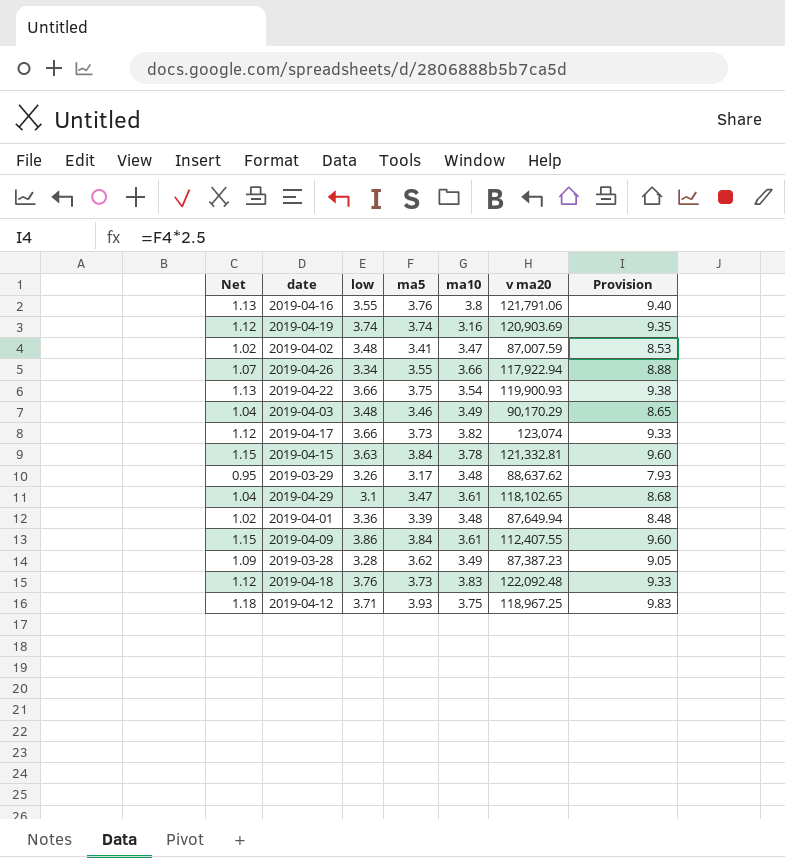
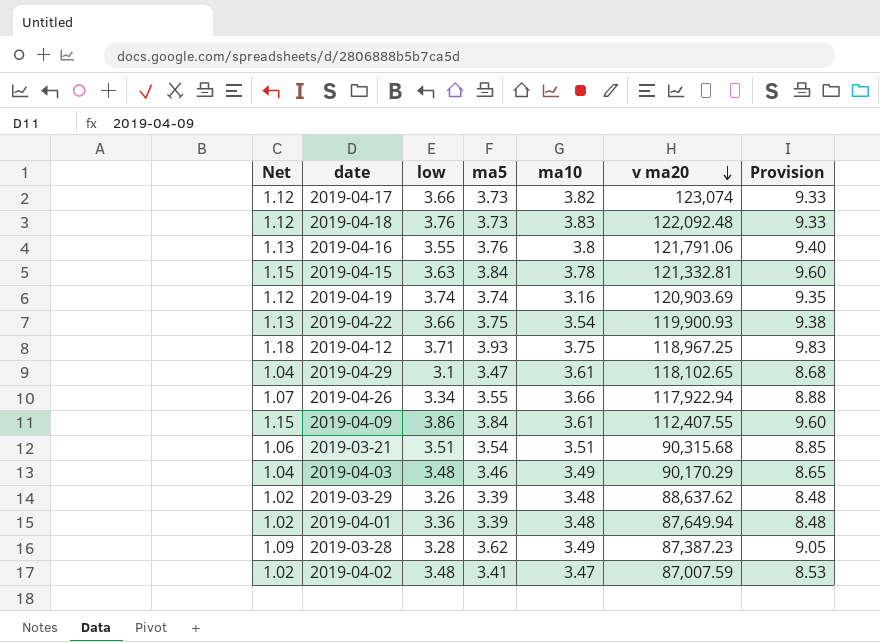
row order: none -> v ma20 descending
row 2019-03-21: none -> 1.06 | 3.51 | 3.54 | 3.51 | 90,315.68 | 8.85
2019-03-29 | Net: 0.95 -> 1.02
2019-03-29 | ma5: 3.17 -> 3.39
2019-03-29 | Provision: 7.93 -> 8.48

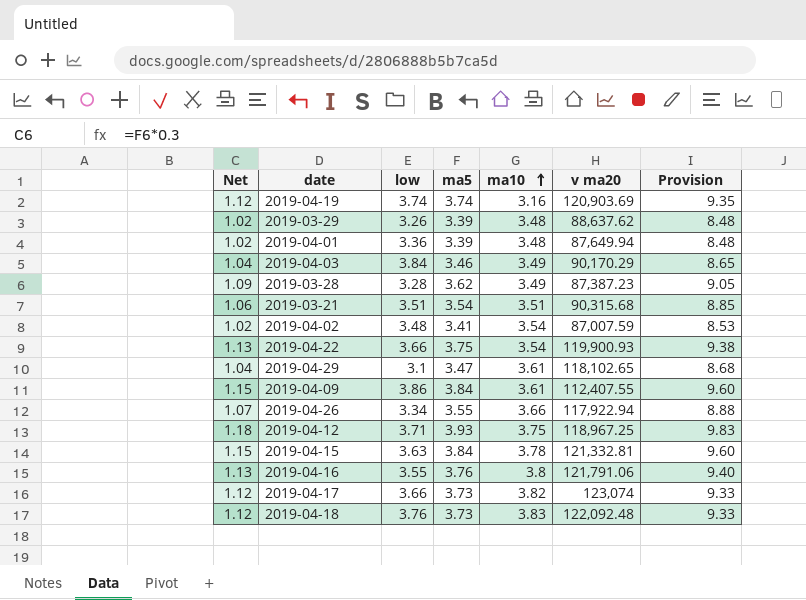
row order: v ma20 descending -> ma10 ascending
2019-04-03 | low: 3.48 -> 3.84
2019-04-02 | ma10: 3.47 -> 3.54

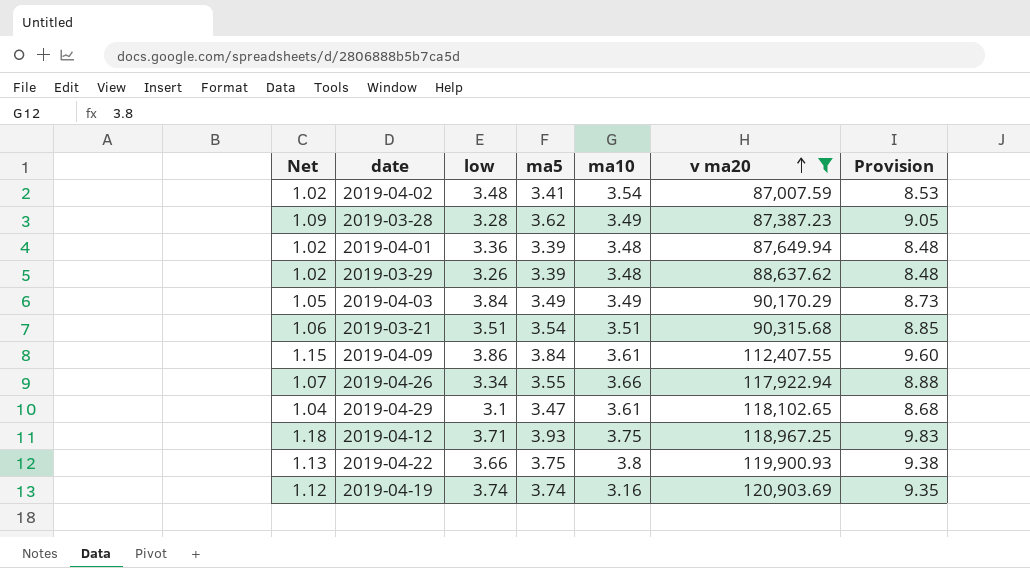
filter: none -> v ma20 <= 120,903.69
row order: ma10 ascending -> v ma20 ascending
2019-04-03 | Net: 1.04 -> 1.05
2019-04-03 | ma5: 3.46 -> 3.49
2019-04-03 | Provision: 8.65 -> 8.73
2019-04-22 | ma10: 3.54 -> 3.8

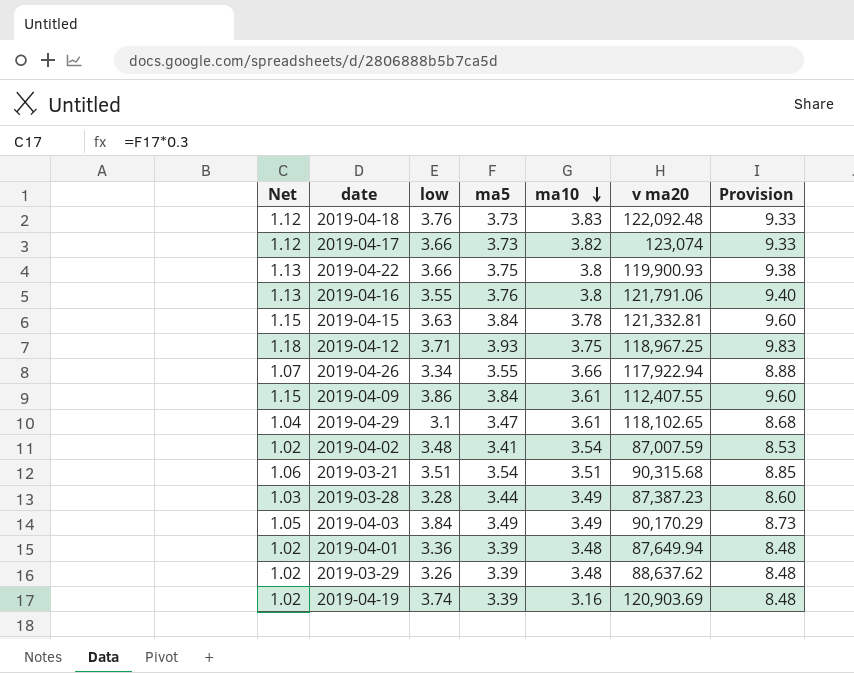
filter: v ma20 <= 120,903.69 -> none
row order: v ma20 ascending -> ma10 descending
2019-03-28 | Net: 1.09 -> 1.03
2019-03-28 | ma5: 3.62 -> 3.44
2019-03-28 | Provision: 9.05 -> 8.60
2019-04-19 | Net: 1.12 -> 1.02
2019-04-19 | ma5: 3.74 -> 3.39
2019-04-19 | Provision: 9.35 -> 8.48

